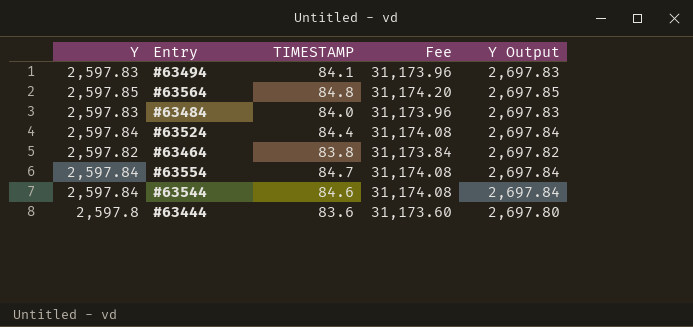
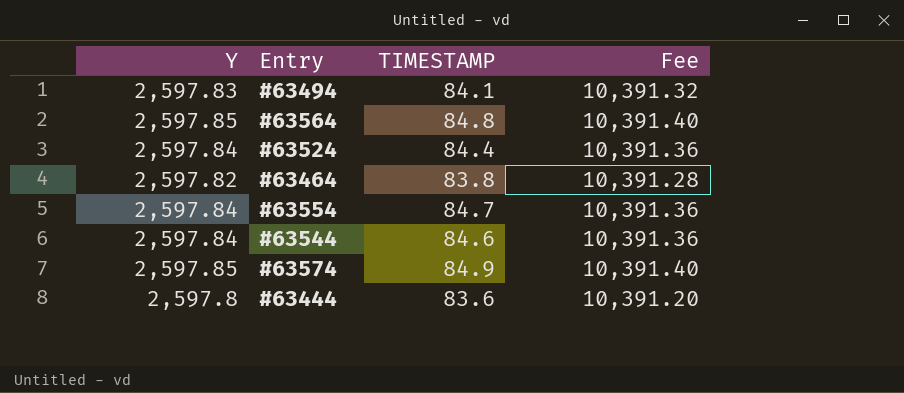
column Y Output | formula: [Y] + 100 -> none
column Fee | formula: [Y] * 12 -> [Y] * 4
row #63484: 2,597.83 | 84.0 | 31,173.96 | 2,697.83 -> none
row #63574: none -> 2,597.85 | 84.9 | 10,391.40

